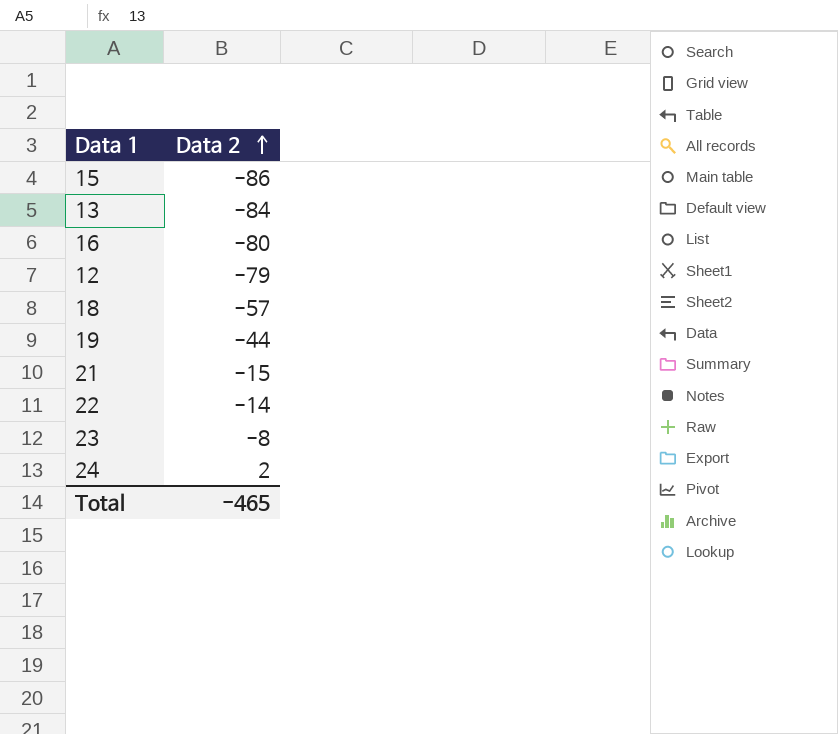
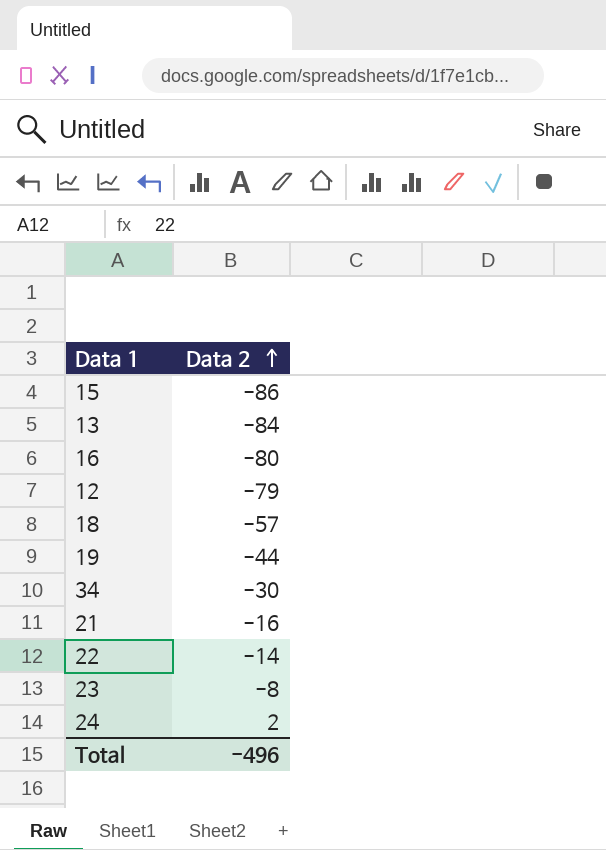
row 34: none -> -30
21 | Data 2: -15 -> -16
Total | Data 2: -465 -> -496

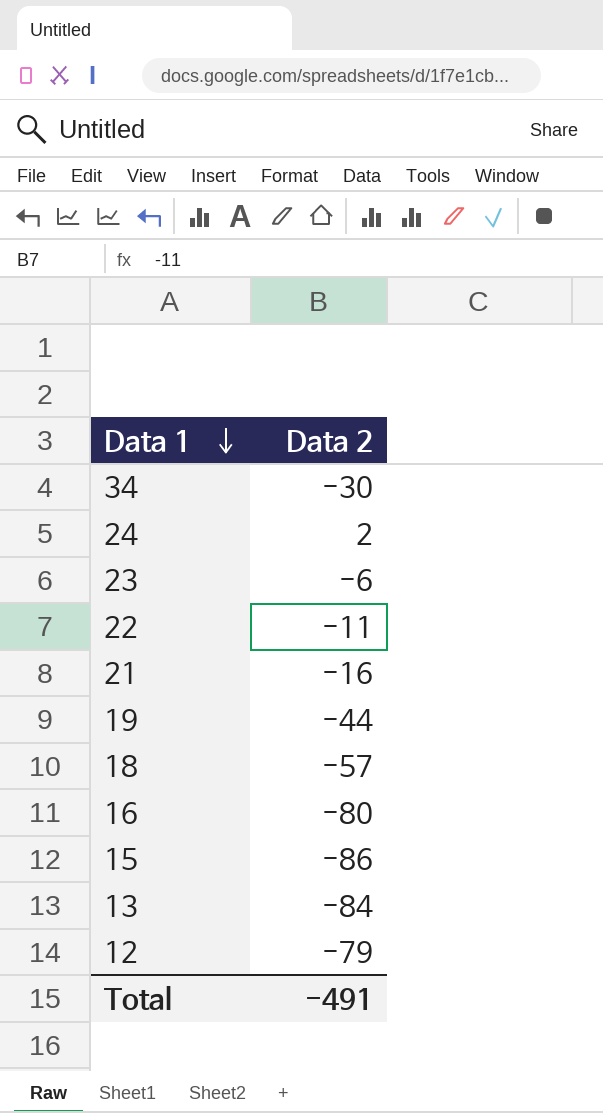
row order: Data 2 ascending -> Data 1 descending
23 | Data 2: -8 -> -6
22 | Data 2: -14 -> -11
Total | Data 2: -496 -> -491

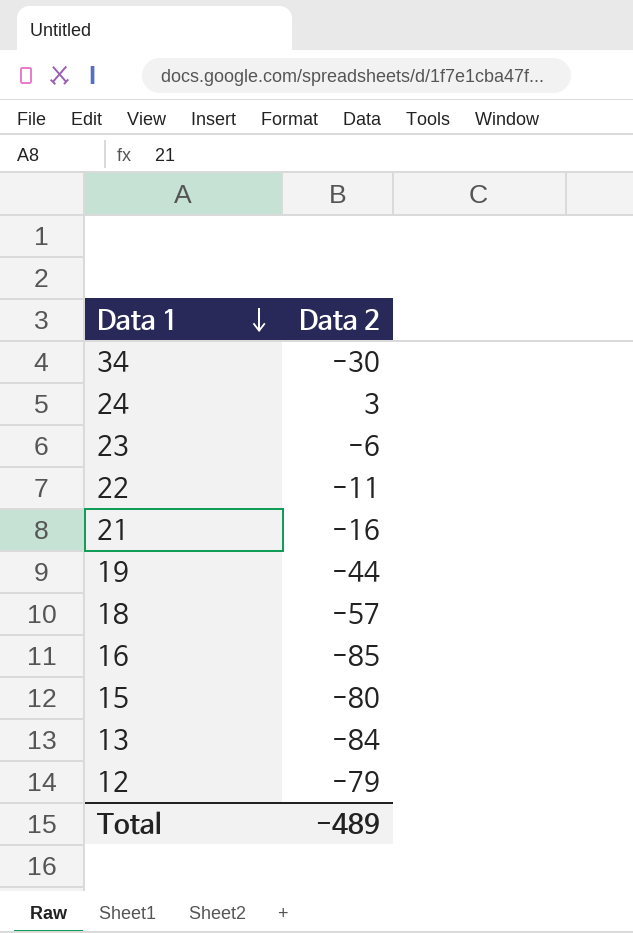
24 | Data 2: 2 -> 3
16 | Data 2: -80 -> -85
15 | Data 2: -86 -> -80
Total | Data 2: -491 -> -489

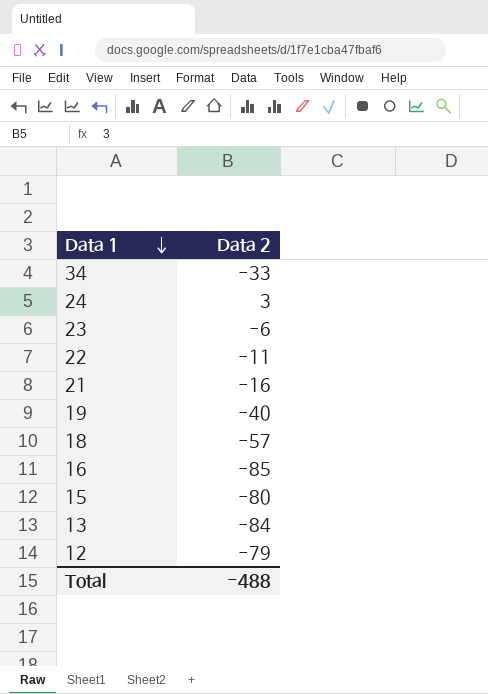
34 | Data 2: -30 -> -33
19 | Data 2: -44 -> -40
Total | Data 2: -489 -> -488

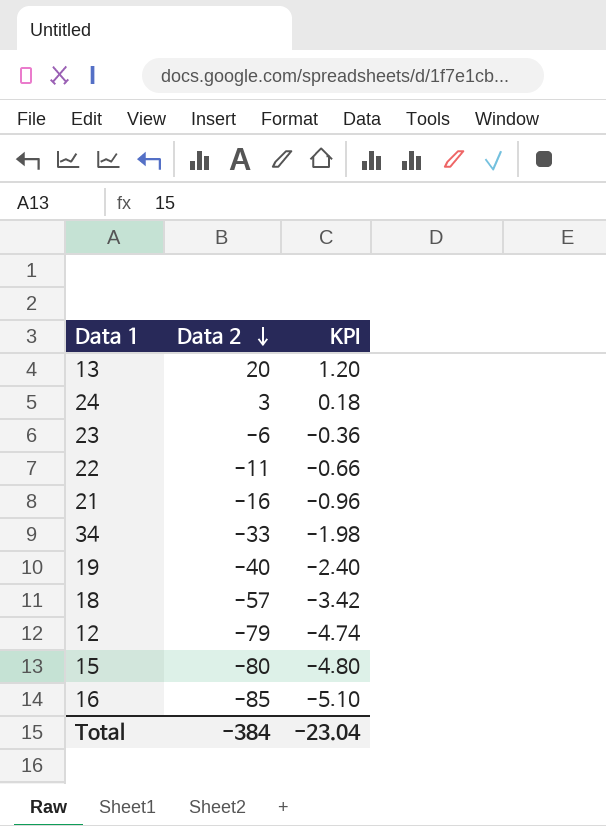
row order: Data 1 descending -> Data 2 descending
column KPI | formula: none -> [Data 2] * 0.06
13 | Data 2: -84 -> 20
Total | Data 2: -488 -> -384

